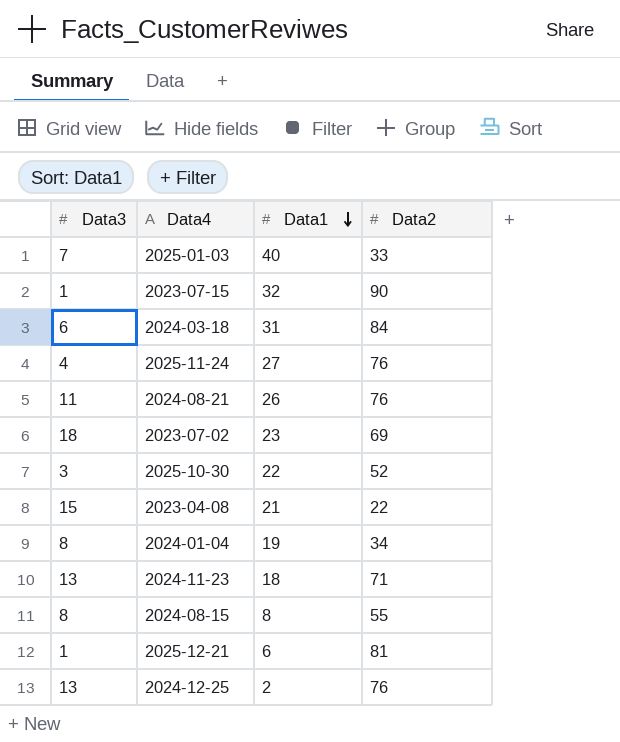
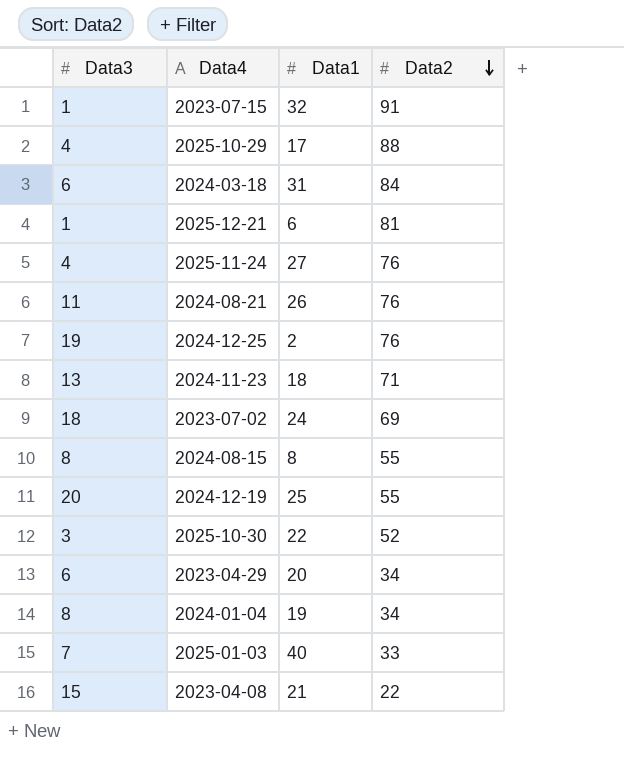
row order: Data1 descending -> Data2 descending
2023-07-15 | Data2: 90 -> 91
row 2025-10-29: none -> 4 | 17 | 88
2024-12-25 | Data3: 13 -> 19
2023-07-02 | Data1: 23 -> 24
row 2024-12-19: none -> 20 | 25 | 55
row 2023-04-29: none -> 6 | 20 | 34

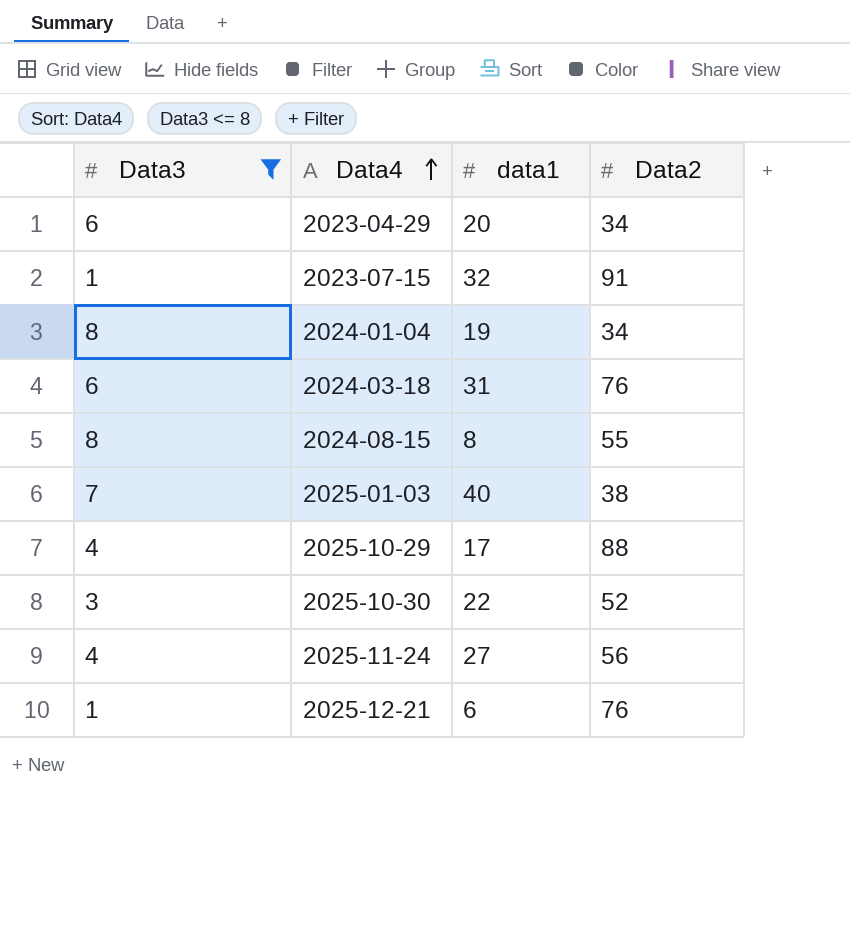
filter: none -> Data3 <= 8
row order: Data2 descending -> Data4 ascending
column name: Data1 -> data1
2024-03-18 | Data2: 84 -> 76
2025-01-03 | Data2: 33 -> 38
2025-11-24 | Data2: 76 -> 56
2025-12-21 | Data2: 81 -> 76

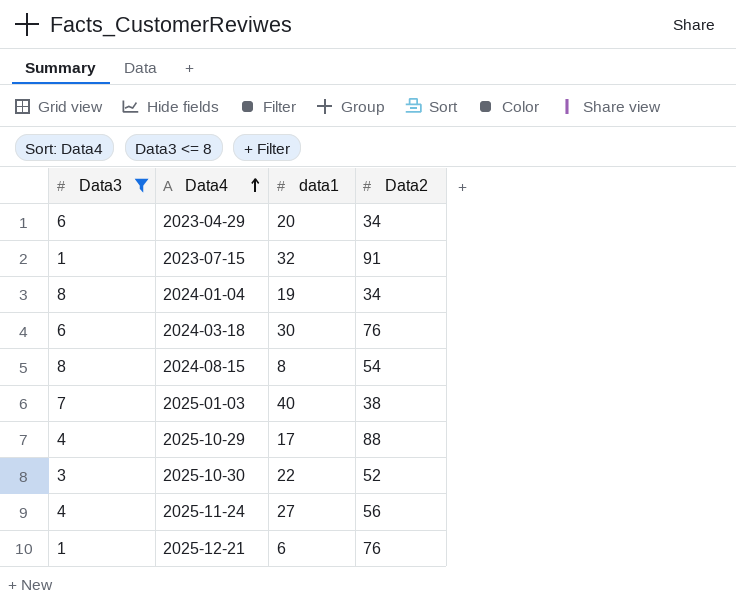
2024-03-18 | data1: 31 -> 30
2024-08-15 | Data2: 55 -> 54

